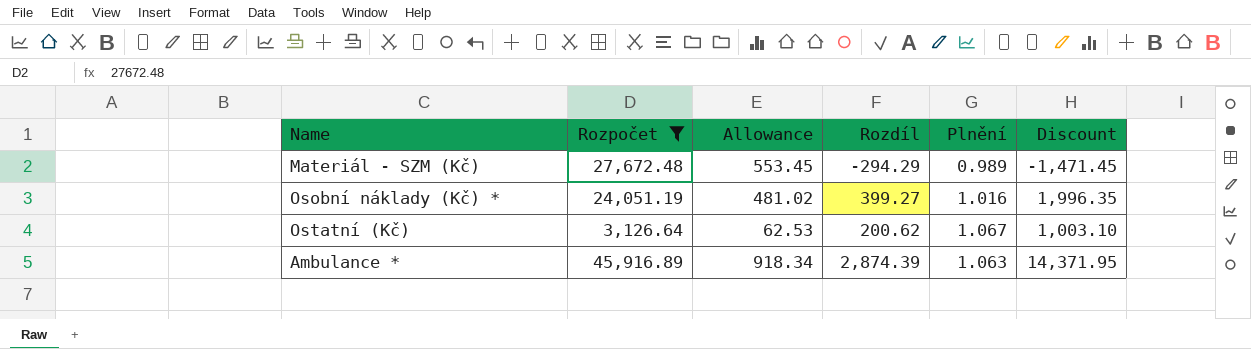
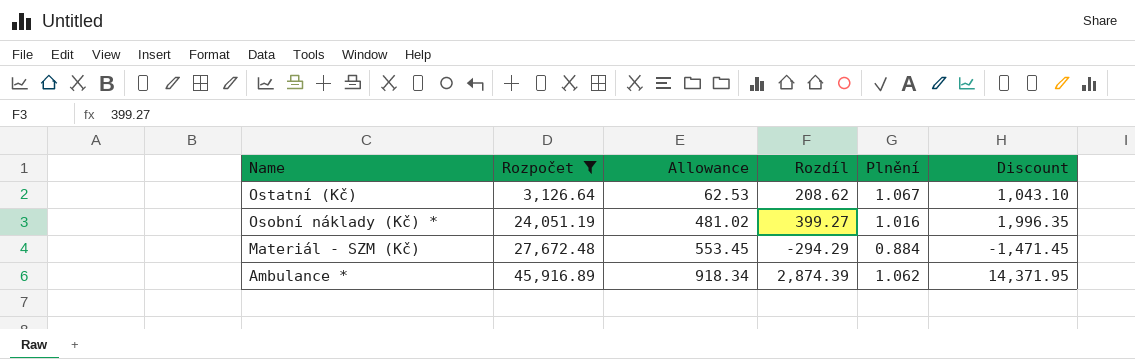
row order: none -> Name descending
Ostatní (Kč) | Rozdíl: 200.62 -> 208.62
Ostatní (Kč) | Discount: 1,003.10 -> 1,043.10
Materiál - SZM (Kč) | Plnění: 0.989 -> 0.884
Ambulance * | Plnění: 1.063 -> 1.062

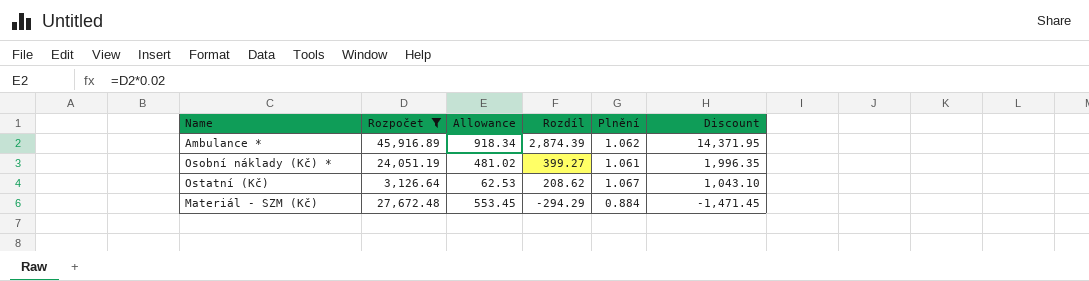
row order: Name descending -> Rozdíl descending
Osobní náklady (Kč) * | Plnění: 1.016 -> 1.061

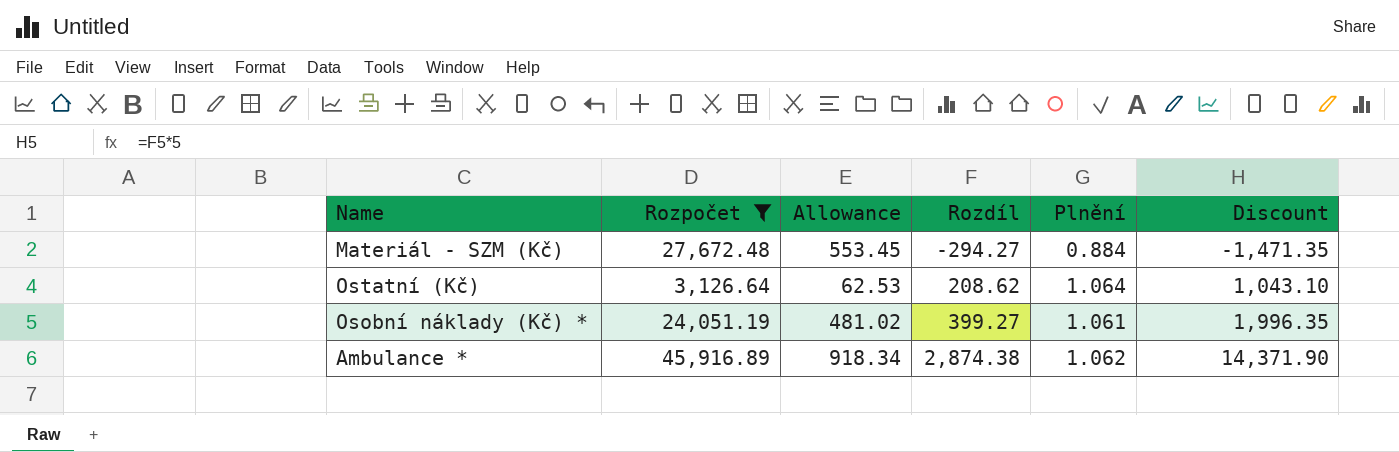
row order: Rozdíl descending -> Rozdíl ascending
Materiál - SZM (Kč) | Rozdíl: -294.29 -> -294.27
Materiál - SZM (Kč) | Discount: -1,471.45 -> -1,471.35
Ostatní (Kč) | Plnění: 1.067 -> 1.064
Ambulance * | Rozdíl: 2,874.39 -> 2,874.38
Ambulance * | Discount: 14,371.95 -> 14,371.90

